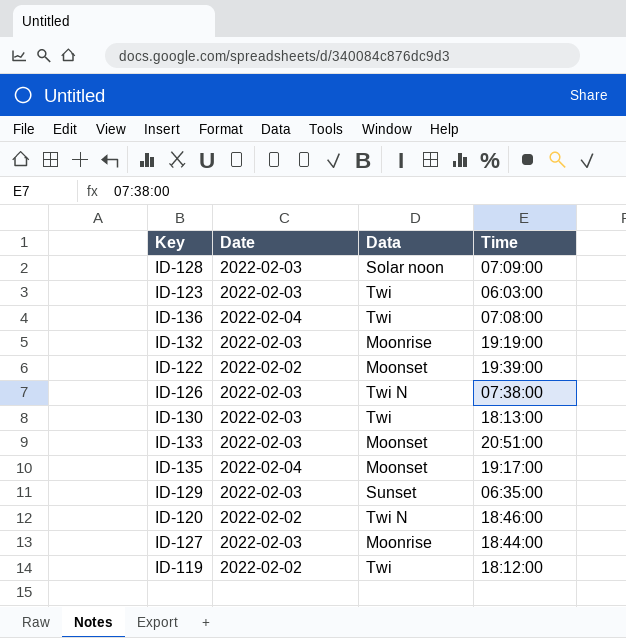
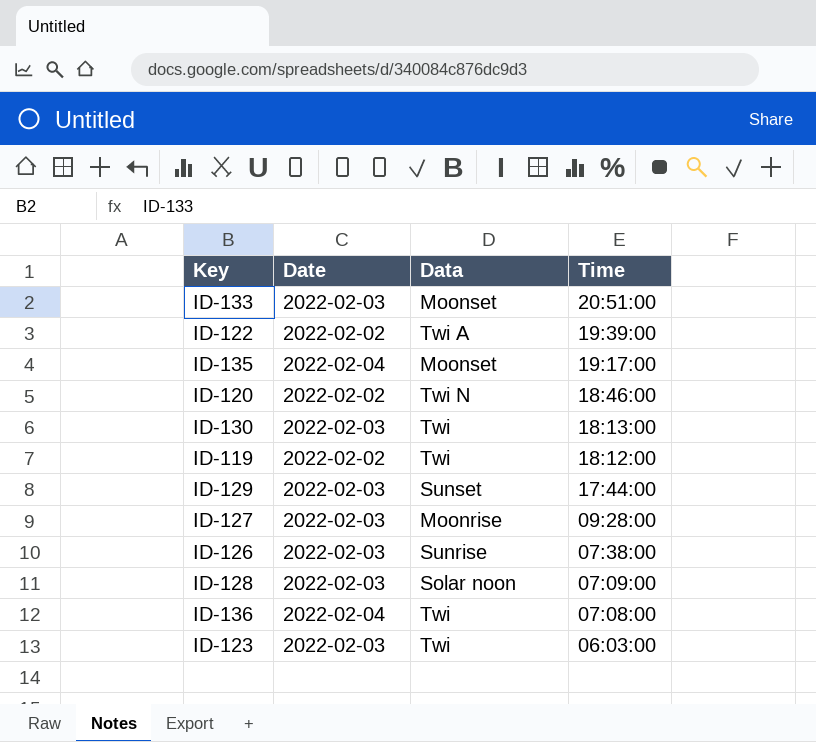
row order: none -> Time descending
row ID-132: 2022-02-03 | Moonrise | 19:19:00 -> none
ID-122 | Data: Moonset -> Twi A
ID-129 | Time: 06:35:00 -> 17:44:00
ID-127 | Time: 18:44:00 -> 09:28:00
ID-126 | Data: Twi N -> Sunrise

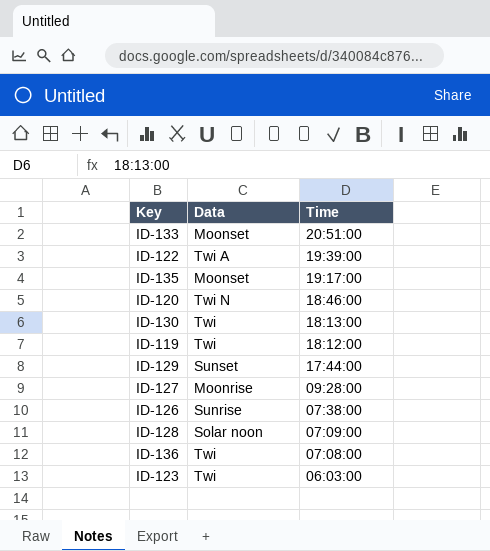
column Date | position: 2 -> none

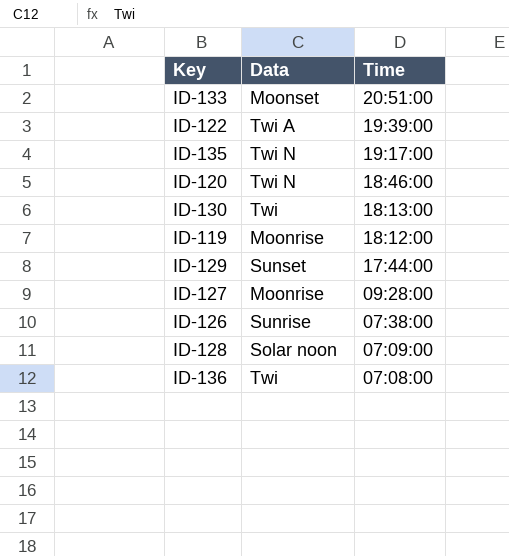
row ID-123: Twi | 06:03:00 -> none
ID-135 | Data: Moonset -> Twi N
ID-119 | Data: Twi -> Moonrise

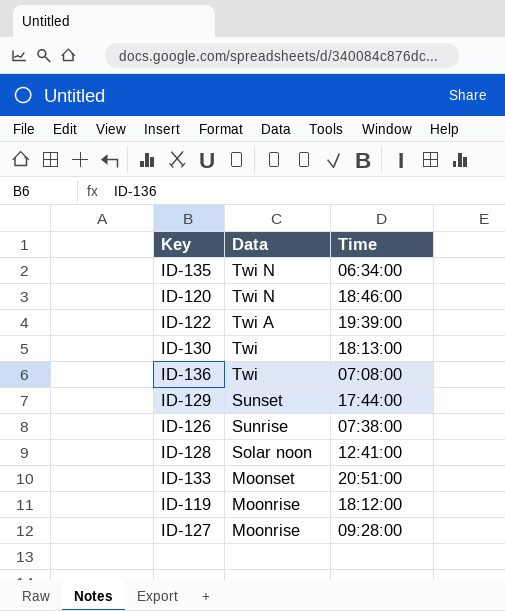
row order: Time descending -> Data descending
ID-135 | Time: 19:17:00 -> 06:34:00
ID-128 | Time: 07:09:00 -> 12:41:00

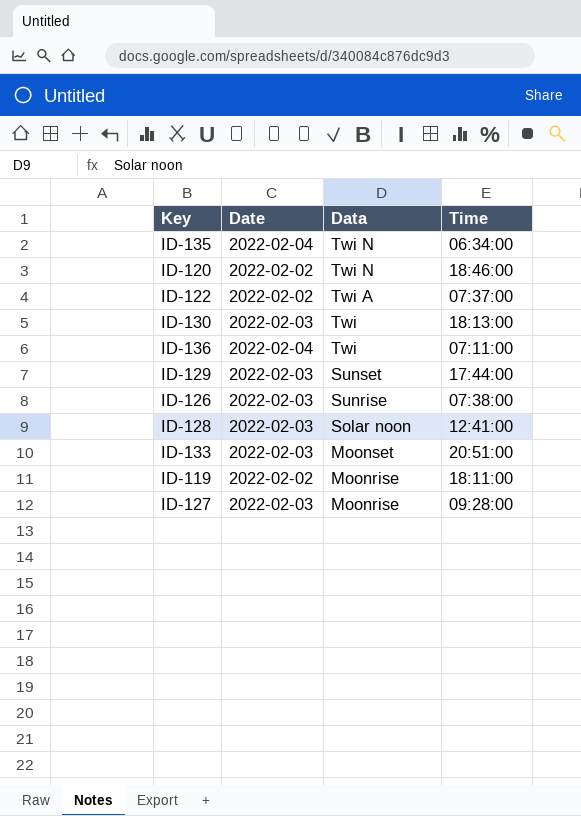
column Date | position: none -> 2
ID-122 | Time: 19:39:00 -> 07:37:00
ID-136 | Time: 07:08:00 -> 07:11:00
ID-119 | Time: 18:12:00 -> 18:11:00

